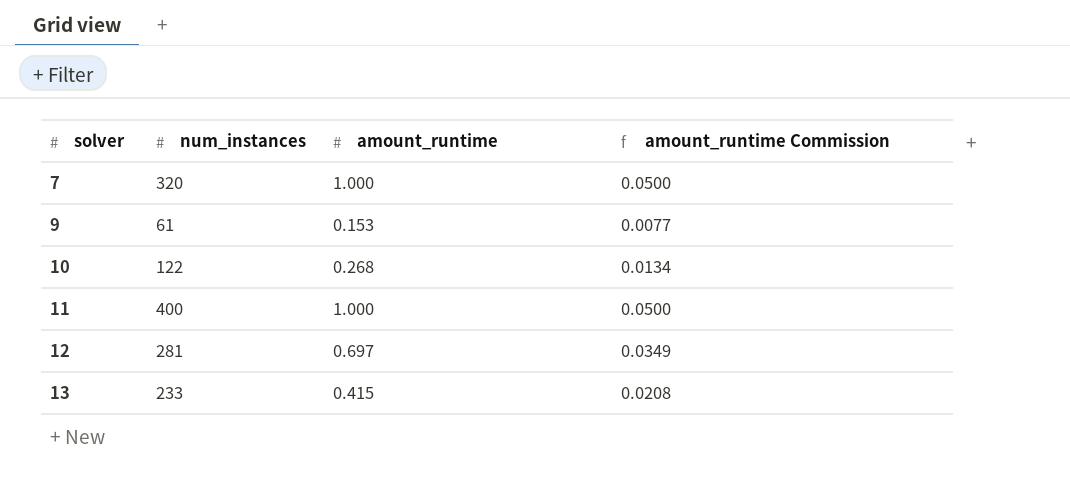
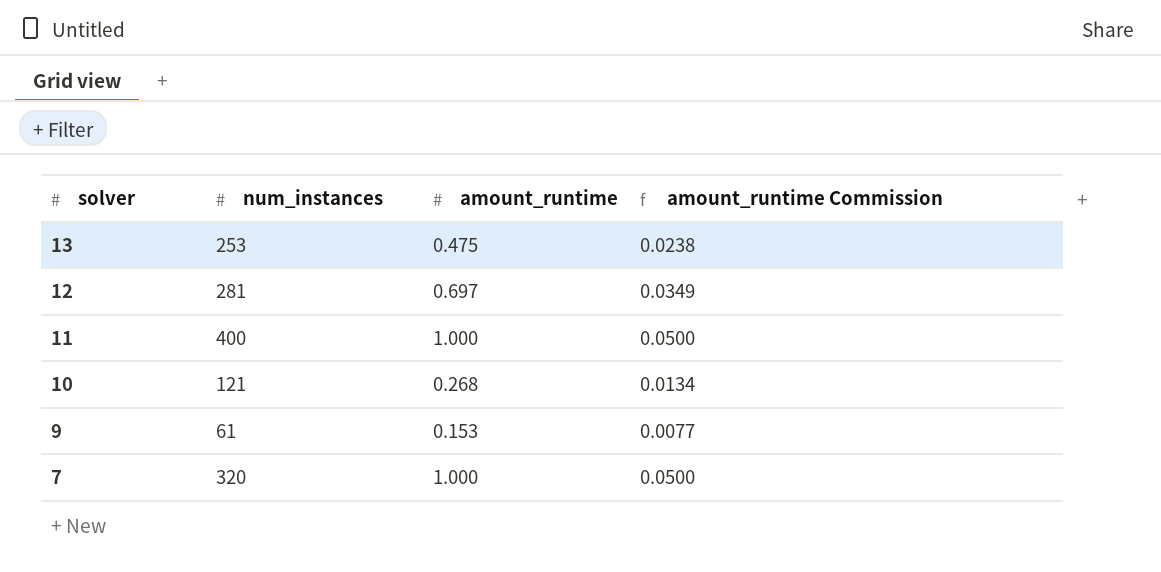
row order: solver ascending -> solver descending
13 | num_instances: 233 -> 253
13 | amount_runtime: 0.415 -> 0.475
13 | amount_runtime Commission: 0.0208 -> 0.0238
10 | num_instances: 122 -> 121

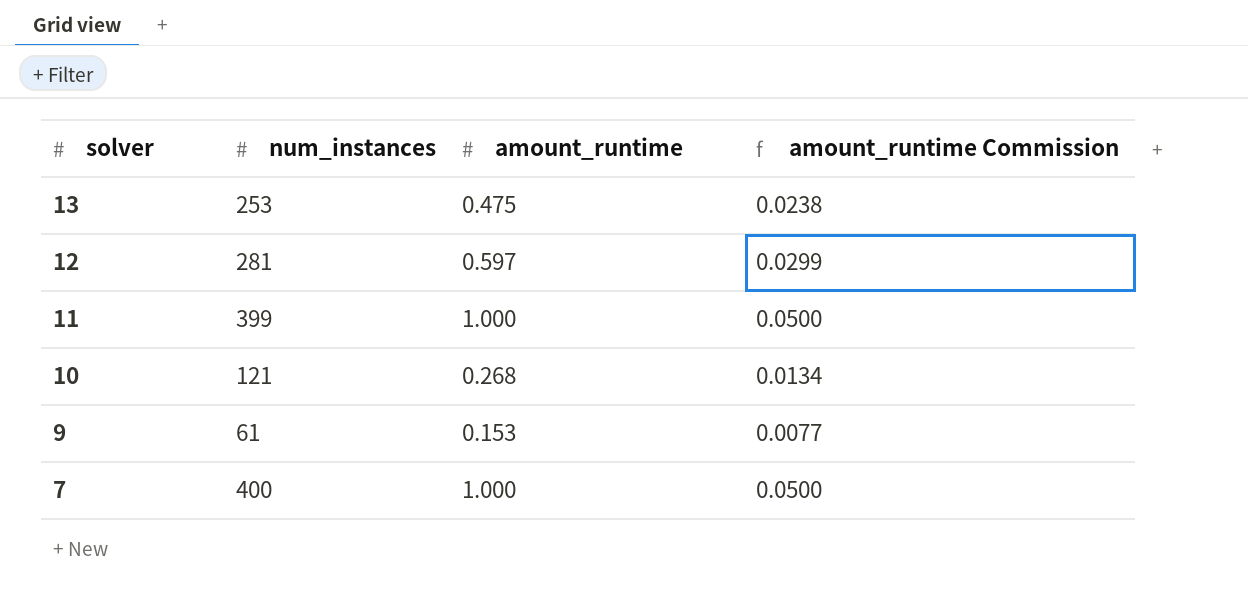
12 | amount_runtime: 0.697 -> 0.597
12 | amount_runtime Commission: 0.0349 -> 0.0299
11 | num_instances: 400 -> 399
7 | num_instances: 320 -> 400

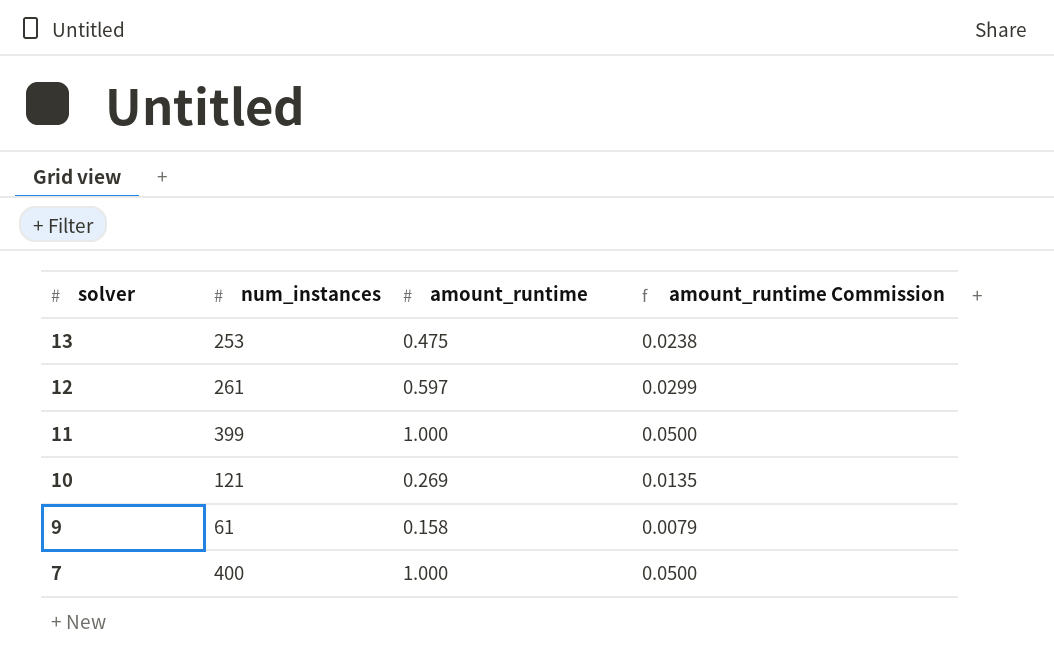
12 | num_instances: 281 -> 261
10 | amount_runtime: 0.268 -> 0.269
10 | amount_runtime Commission: 0.0134 -> 0.0135
9 | amount_runtime: 0.153 -> 0.158
9 | amount_runtime Commission: 0.0077 -> 0.0079

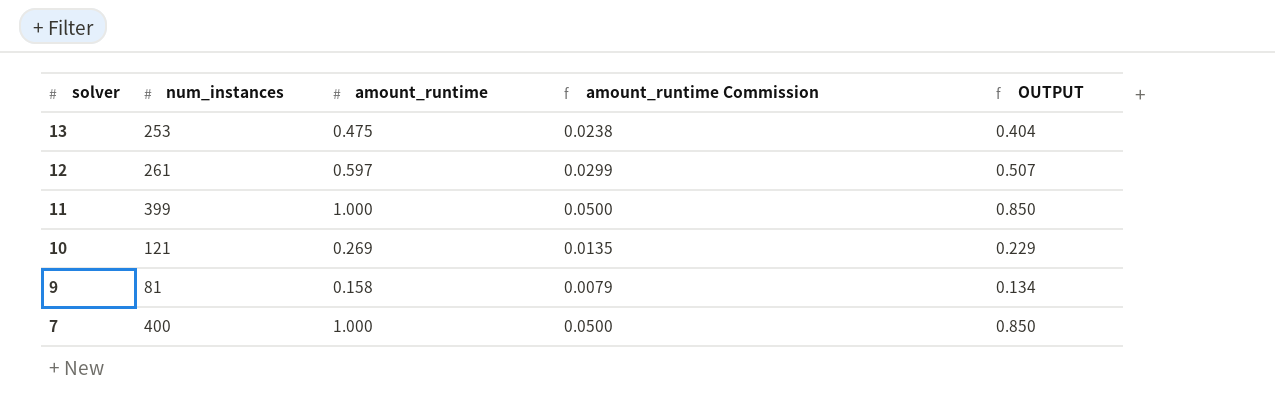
column OUTPUT | formula: none -> [amount_runtime] * 0.85
9 | num_instances: 61 -> 81

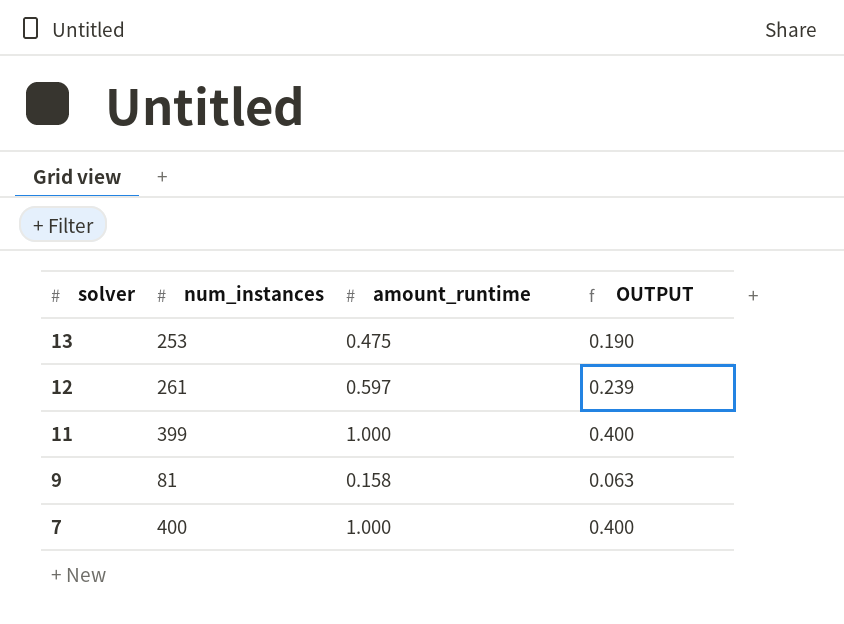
column amount_runtime Commission | formula: [amount_runtime] * 0.05 -> none
column OUTPUT | formula: [amount_runtime] * 0.85 -> [amount_runtime] * 0.4
row 10: 121 | 0.269 | 0.0135 | 0.229 -> none

